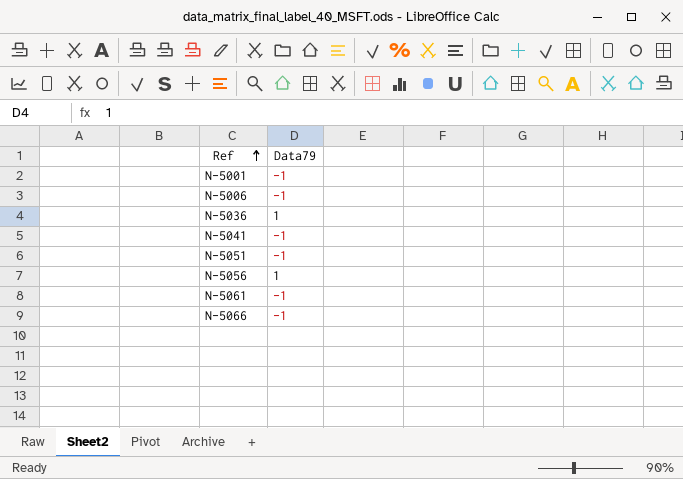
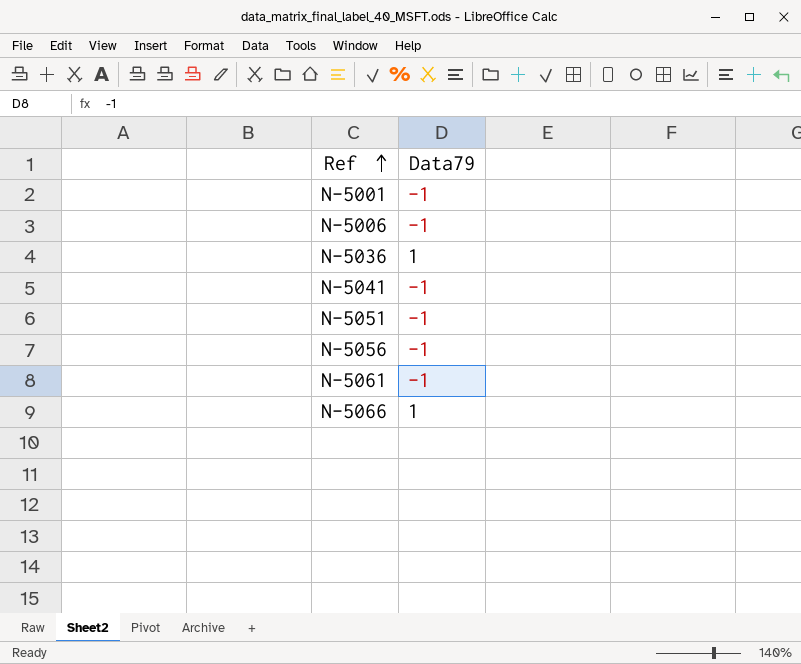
N-5056 | Data79: 1 -> -1
N-5066 | Data79: -1 -> 1

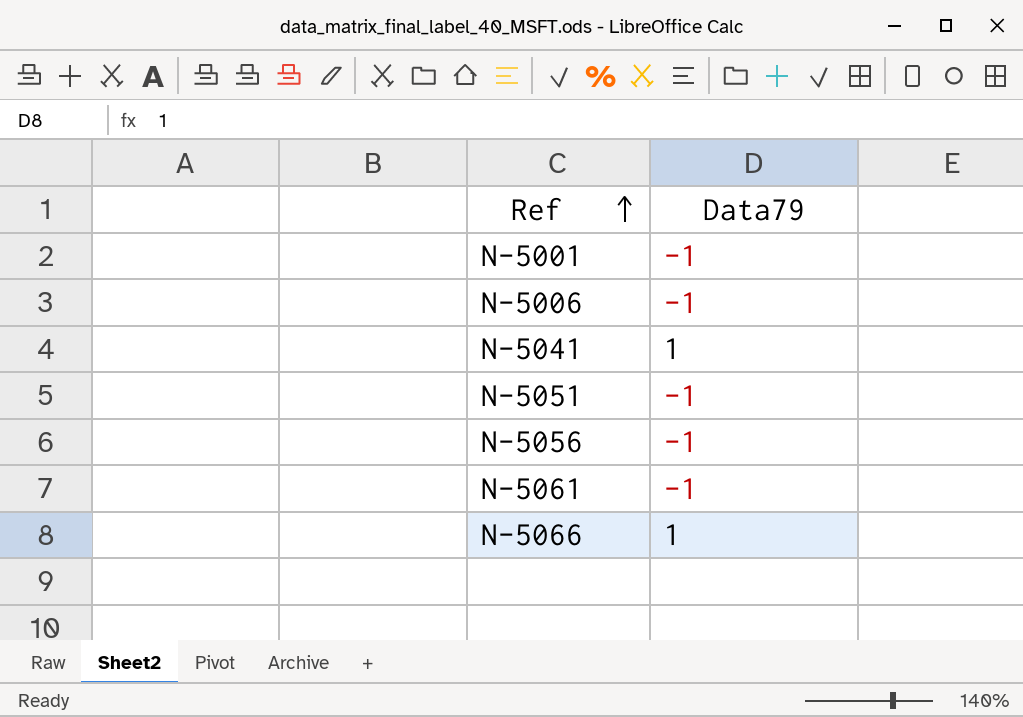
row N-5036: 1 -> none
N-5041 | Data79: -1 -> 1

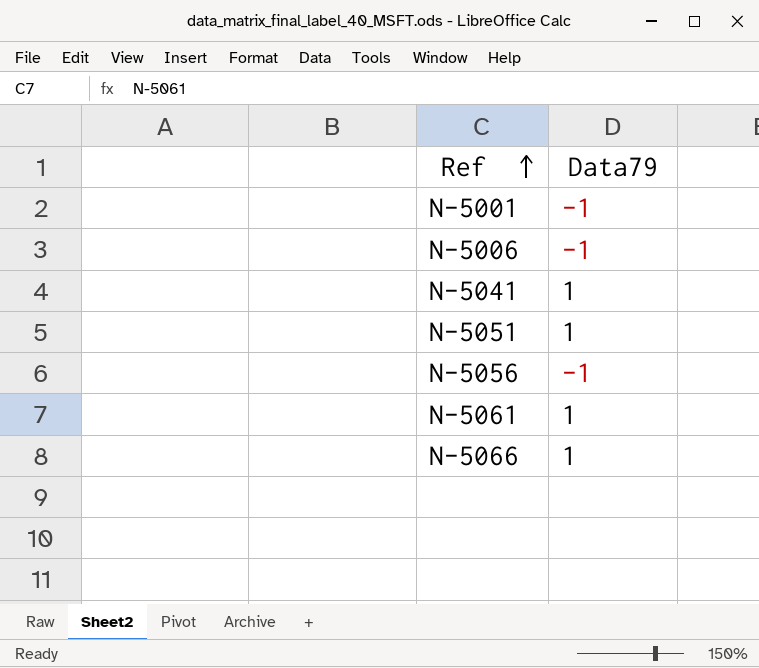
N-5051 | Data79: -1 -> 1
N-5061 | Data79: -1 -> 1

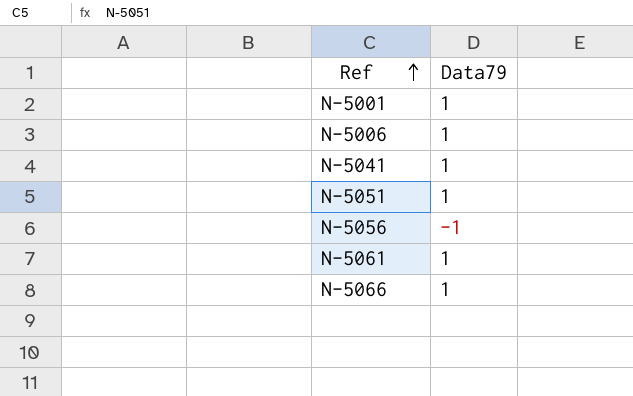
N-5001 | Data79: -1 -> 1
N-5006 | Data79: -1 -> 1

